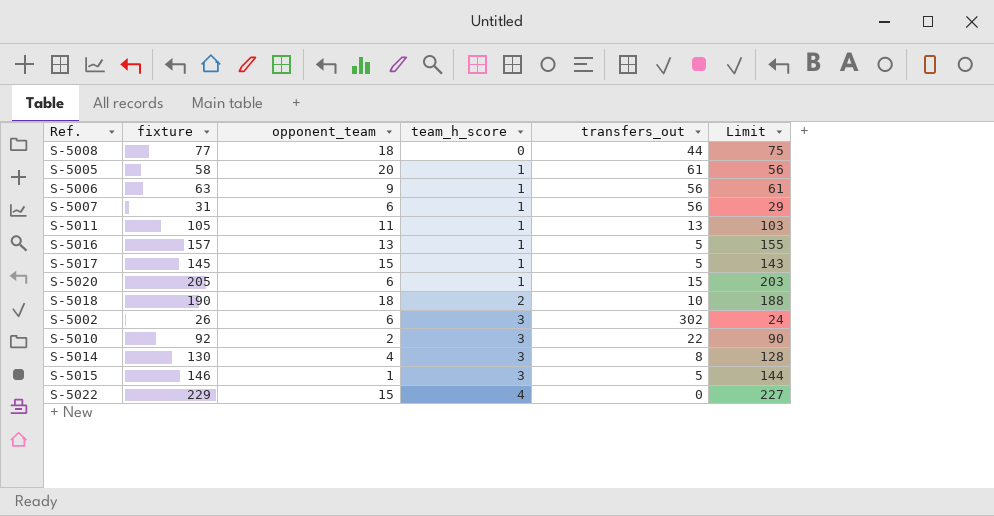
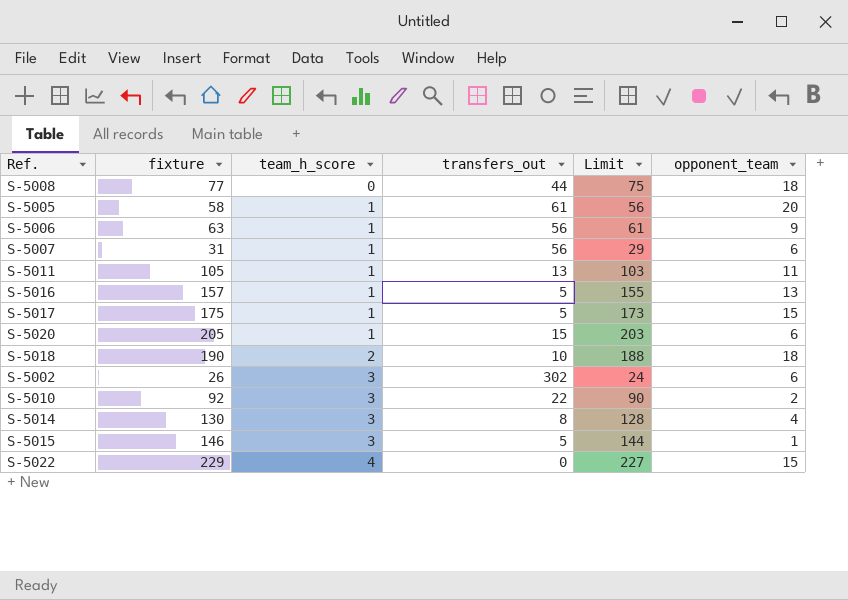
column opponent_team | position: 3 -> 6
S-5017 | fixture: 145 -> 175
S-5017 | Limit: 143 -> 173

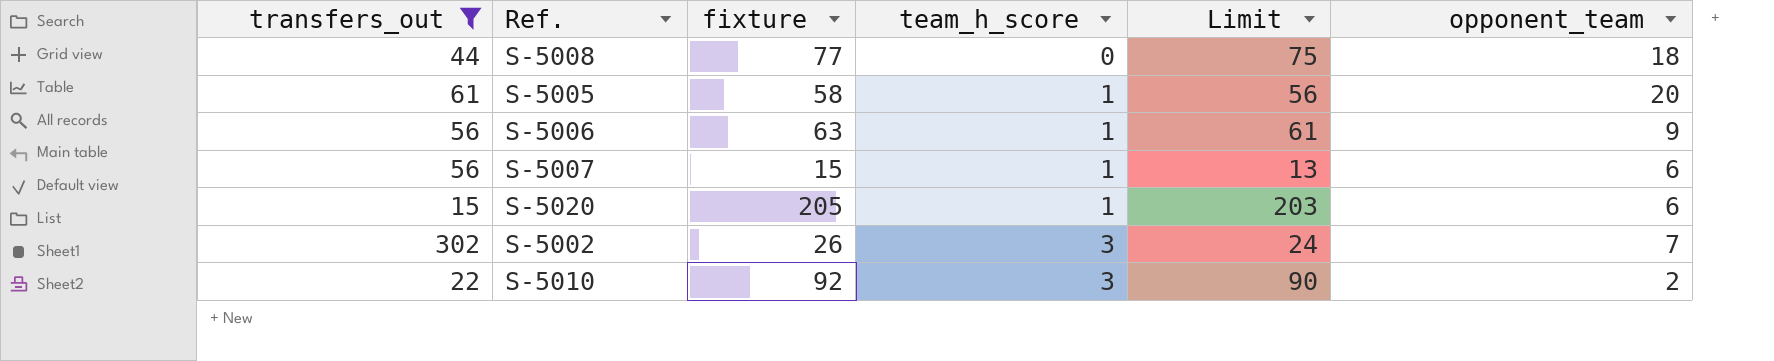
filter: none -> transfers_out >= 15
column transfers_out | position: 4 -> 1
S-5007 | fixture: 31 -> 15
S-5007 | Limit: 29 -> 13
S-5002 | opponent_team: 6 -> 7

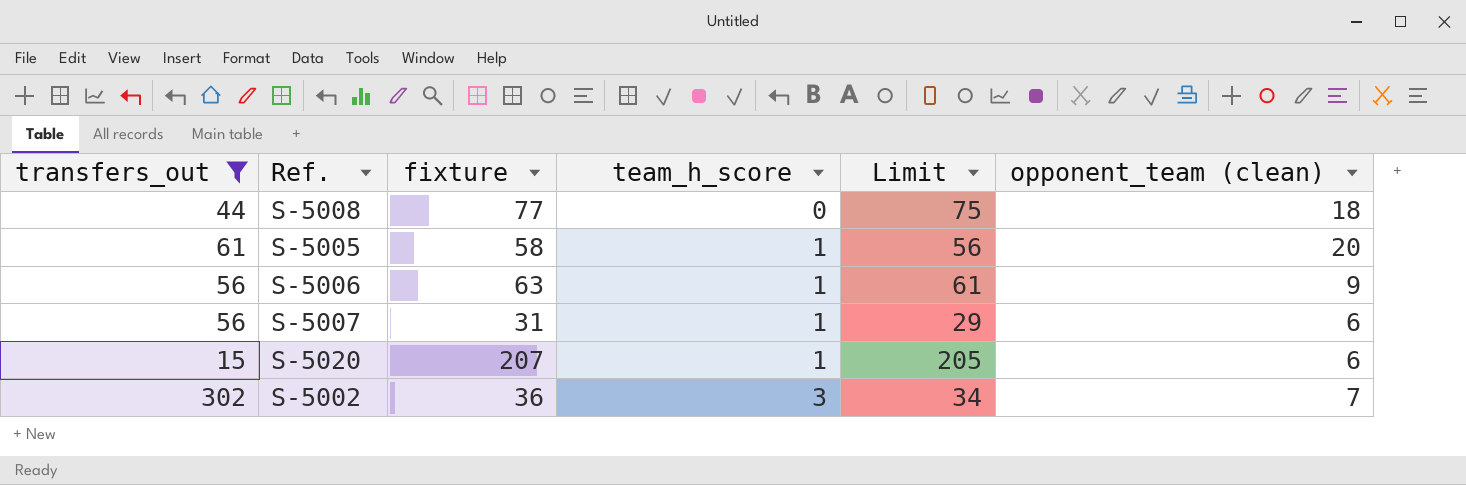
column name: opponent_team -> opponent_team (clean)
row S-5010: 22 | 92 | 3 | 90 | 2 -> none
S-5007 | fixture: 15 -> 31
S-5007 | Limit: 13 -> 29
S-5020 | fixture: 205 -> 207
S-5020 | Limit: 203 -> 205
S-5002 | fixture: 26 -> 36
S-5002 | Limit: 24 -> 34

